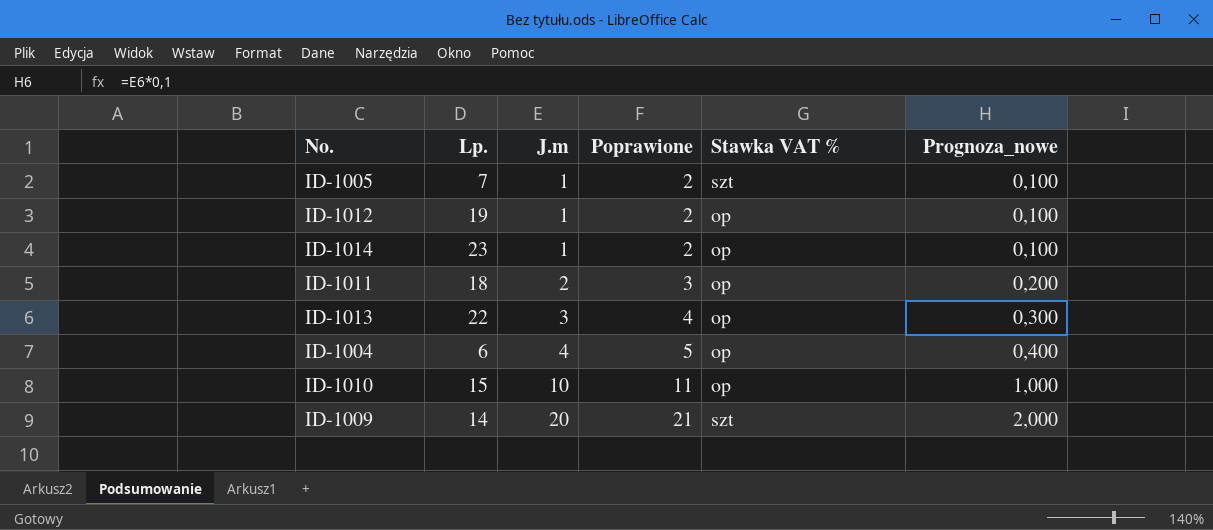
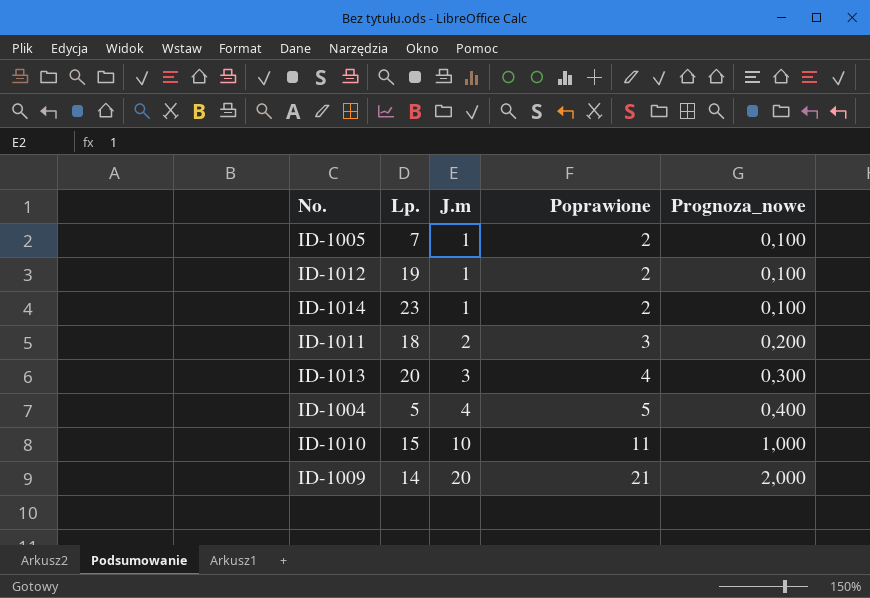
column Stawka VAT % | position: 5 -> none
ID-1013 | Lp.: 22 -> 20
ID-1004 | Lp.: 6 -> 5

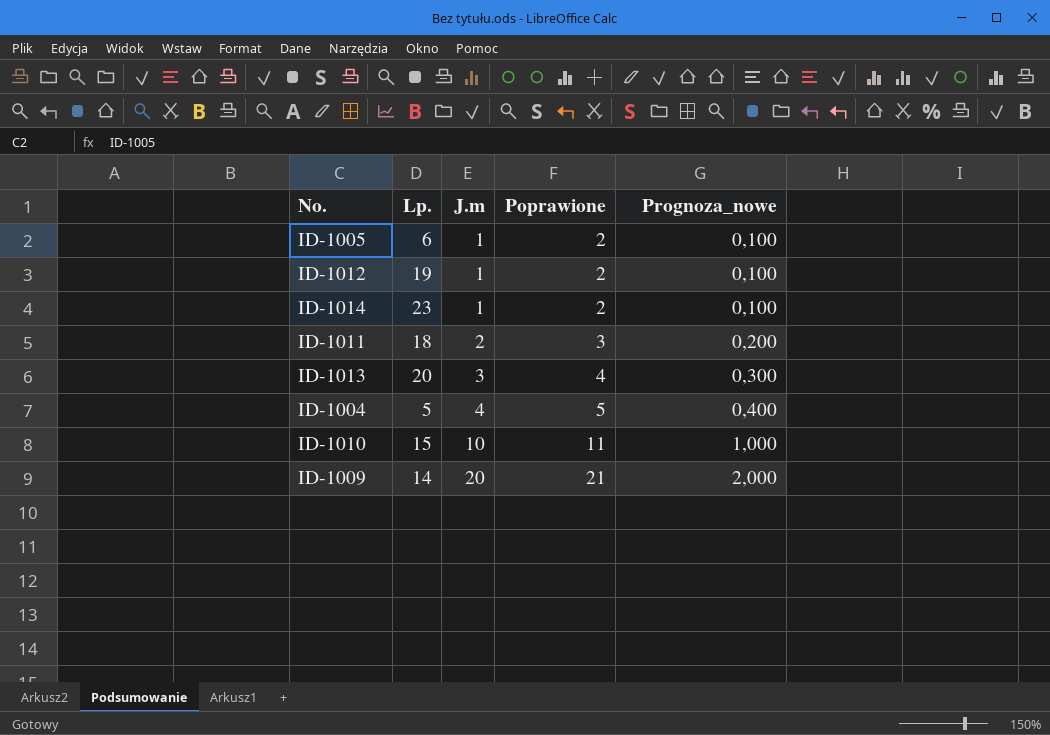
ID-1005 | Lp.: 7 -> 6

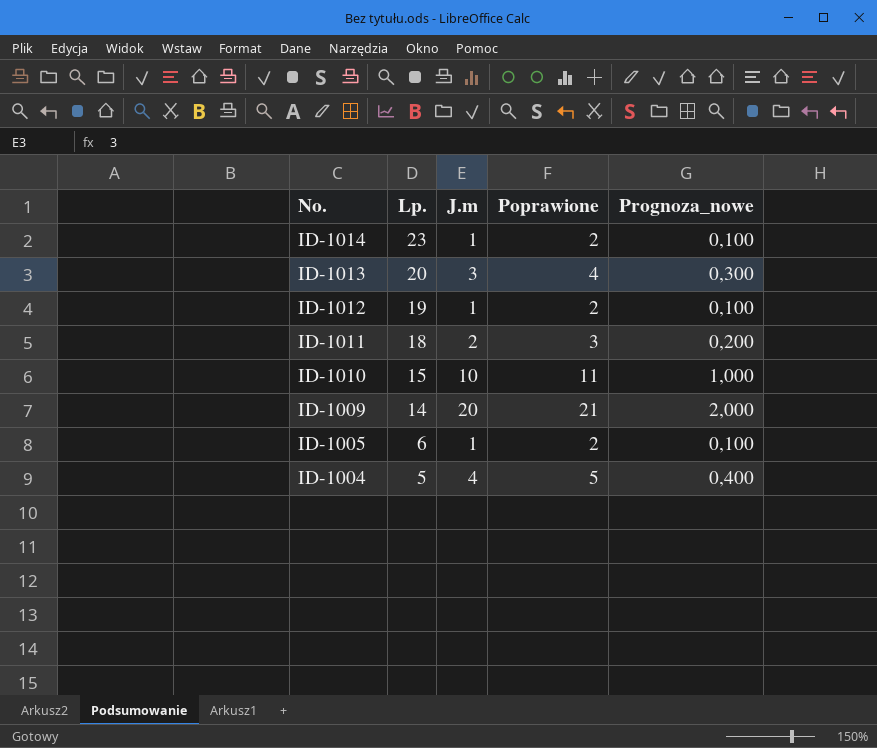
row order: J.m ascending -> No. descending

